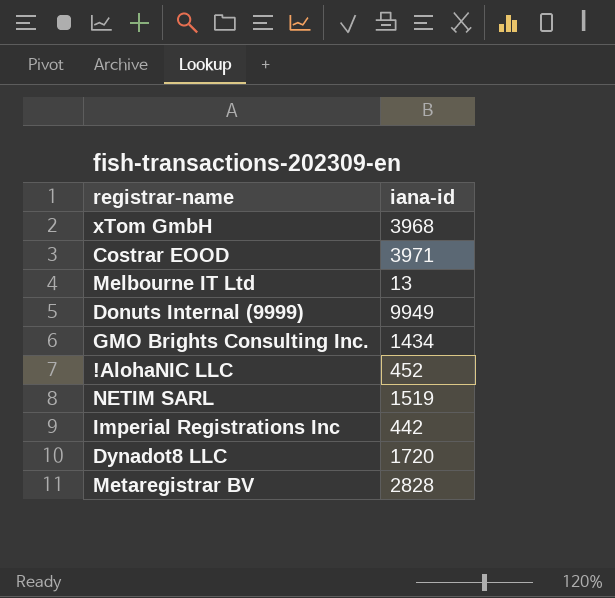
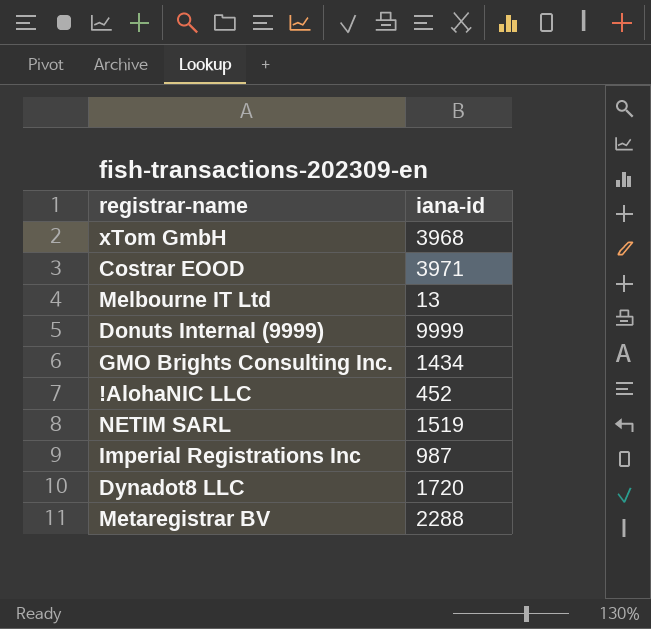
Donuts Internal (9999) | iana-id: 9949 -> 9999
Imperial Registrations Inc | iana-id: 442 -> 987
Metaregistrar BV | iana-id: 2828 -> 2288

